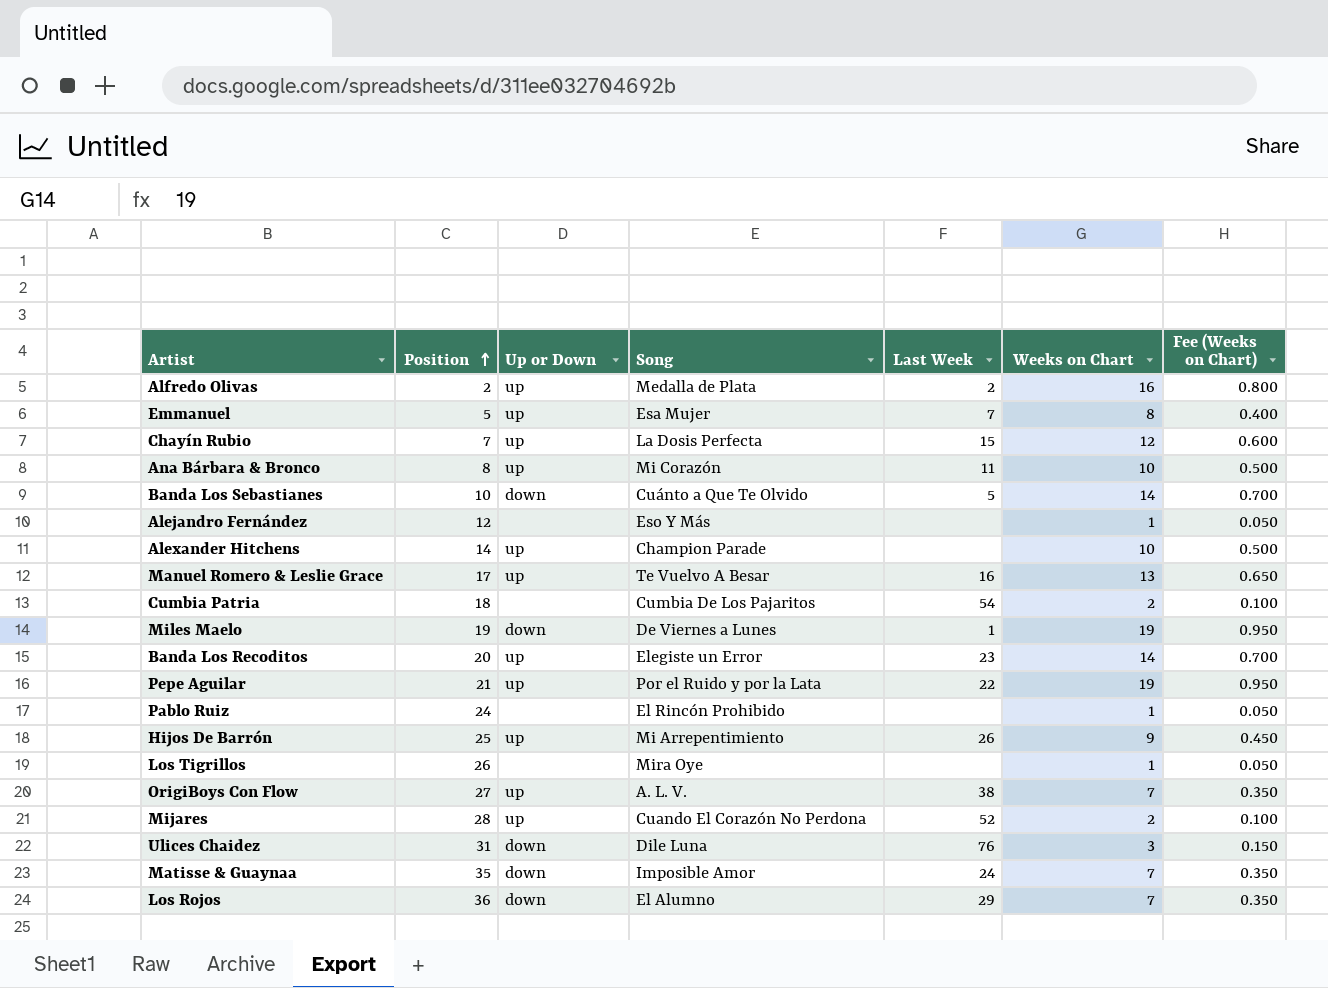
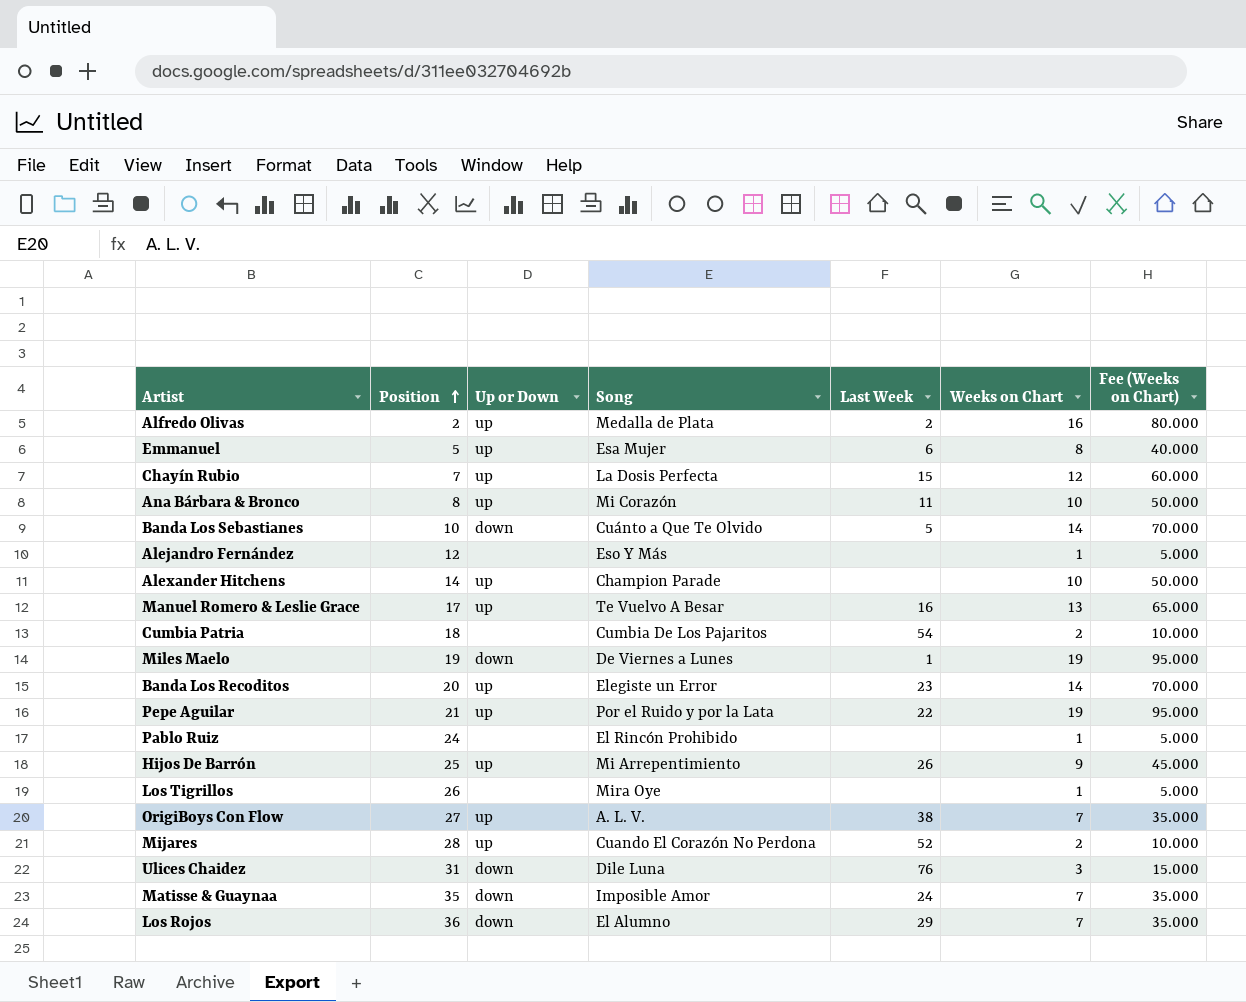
column Fee (Weeks on Chart) | formula: [Weeks on Chart] * 0.05 -> [Weeks on Chart] * 5
Emmanuel | Last Week: 7 -> 6

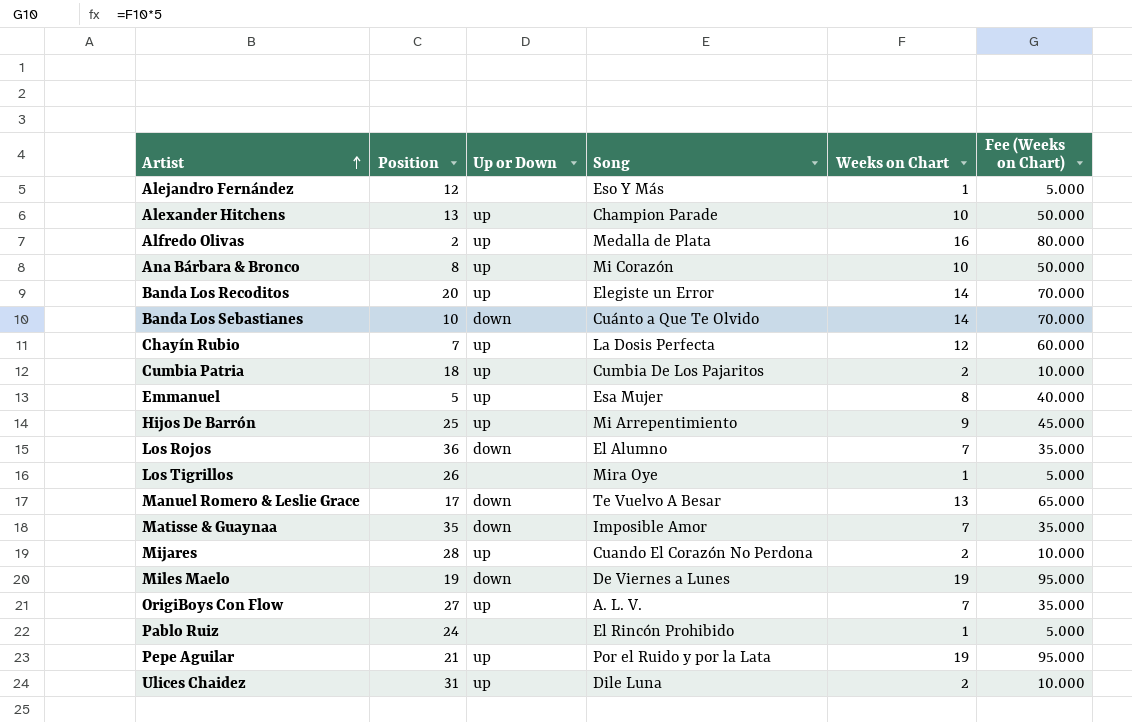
row order: Position ascending -> Artist ascending
column Last Week | position: 5 -> none
Alexander Hitchens | Position: 14 -> 13
Cumbia Patria | Up or Down: none -> up
Manuel Romero & Leslie Grace | Up or Down: up -> down
Ulices Chaidez | Up or Down: down -> up
Ulices Chaidez | Weeks on Chart: 3 -> 2
Ulices Chaidez | Fee (Weeks on Chart): 15.000 -> 10.000

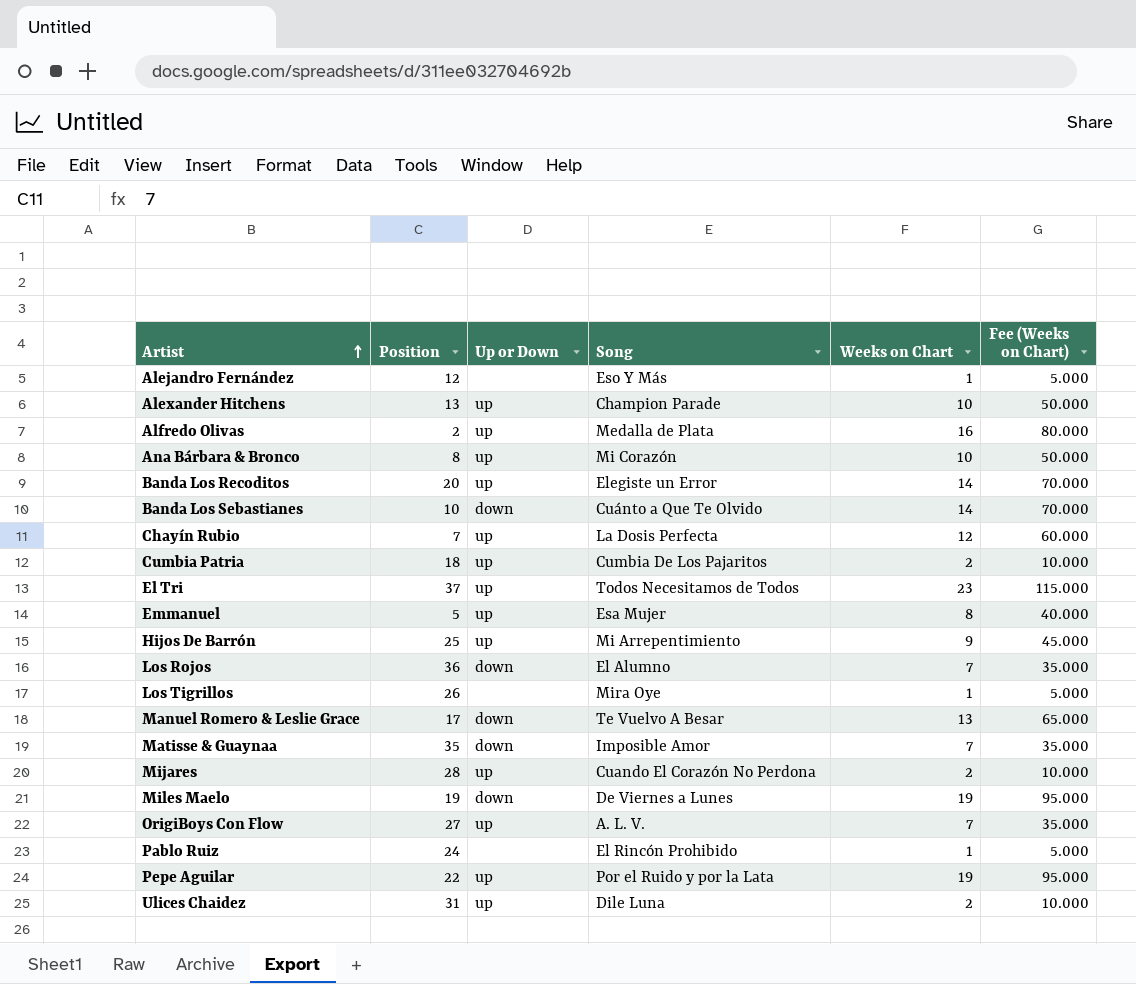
row El Tri: none -> 37 | up | Todos Necesitamos de Todos | 23 | 115.000
Pepe Aguilar | Position: 21 -> 22

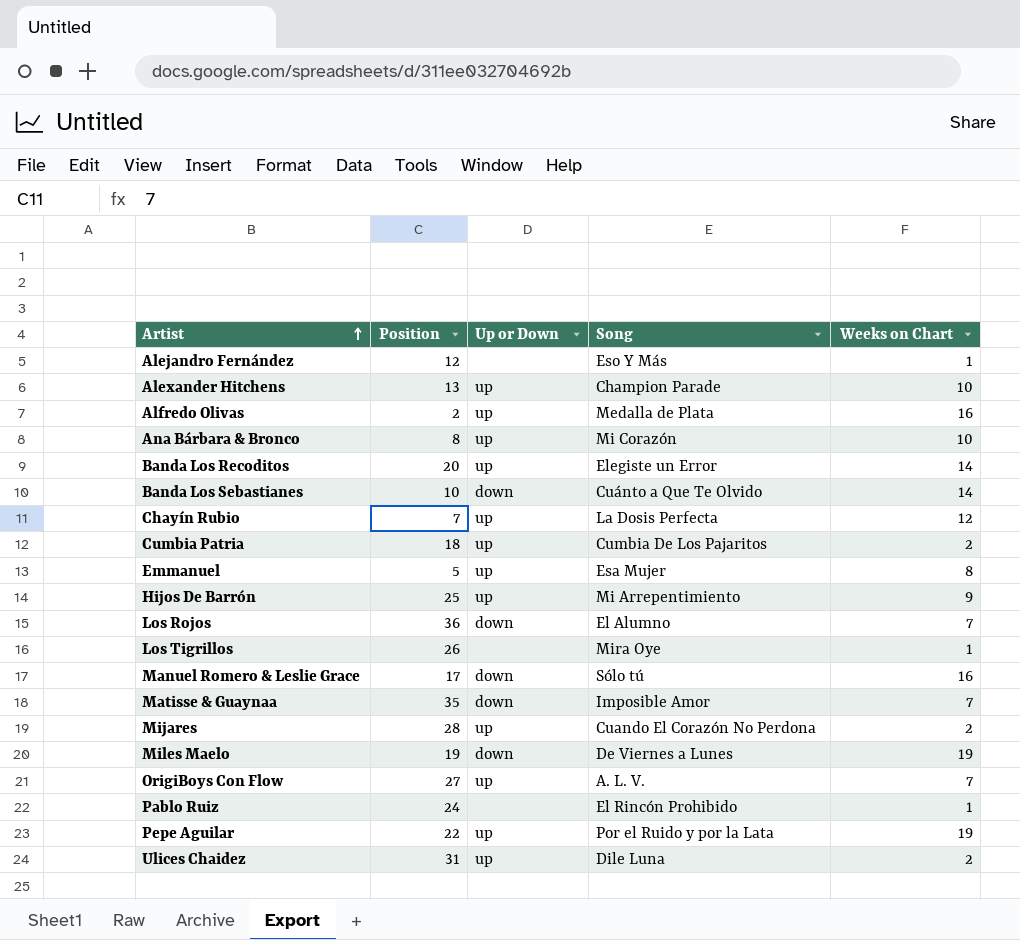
column Fee (Weeks on Chart) | formula: [Weeks on Chart] * 5 -> none
row El Tri: 37 | up | Todos Necesitamos de Todos | 23 | 115.000 -> none
Manuel Romero & Leslie Grace | Song: Te Vuelvo A Besar -> Sólo tú
Manuel Romero & Leslie Grace | Weeks on Chart: 13 -> 16

